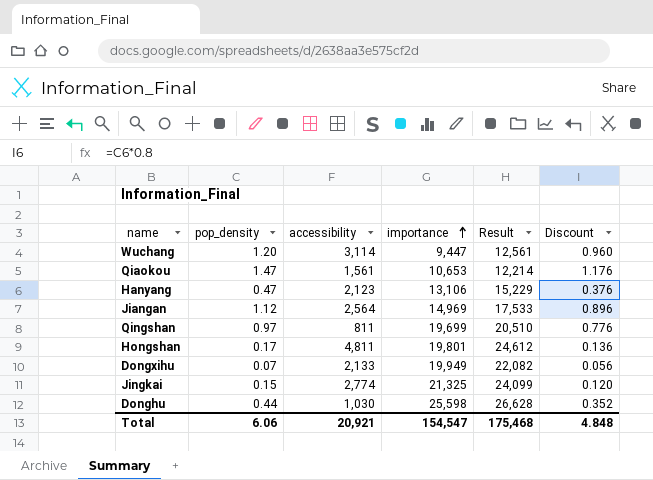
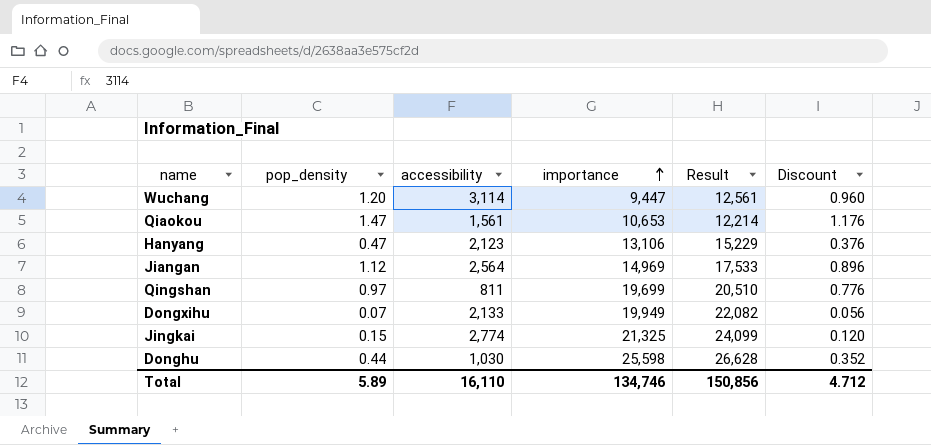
row Hongshan: 0.17 | 4,811 | 19,801 | 24,612 | 0.136 -> none
Total | pop_density: 6.06 -> 5.89
Total | accessibility: 20,921 -> 16,110
Total | importance: 154,547 -> 134,746
Total | Result: 175,468 -> 150,856
Total | Discount: 4.848 -> 4.712

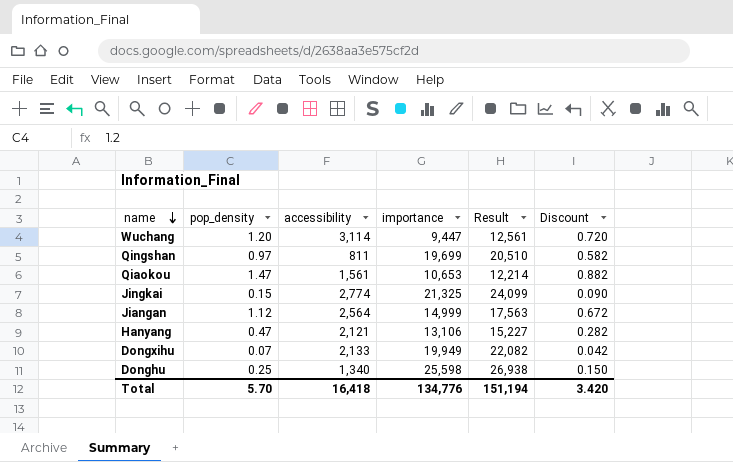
row order: importance ascending -> name descending
column Discount | formula: [pop_density] * 0.8 -> [pop_density] * 0.6
Jiangan | importance: 14,969 -> 14,999
Jiangan | Result: 17,533 -> 17,563
Hanyang | accessibility: 2,123 -> 2,121
Hanyang | Result: 15,229 -> 15,227
Donghu | pop_density: 0.44 -> 0.25
Donghu | accessibility: 1,030 -> 1,340
Donghu | Result: 26,628 -> 26,938
Total | pop_density: 5.89 -> 5.70
Total | accessibility: 16,110 -> 16,418
Total | importance: 134,746 -> 134,776
Total | Result: 150,856 -> 151,194
Total | Discount: 4.712 -> 3.420

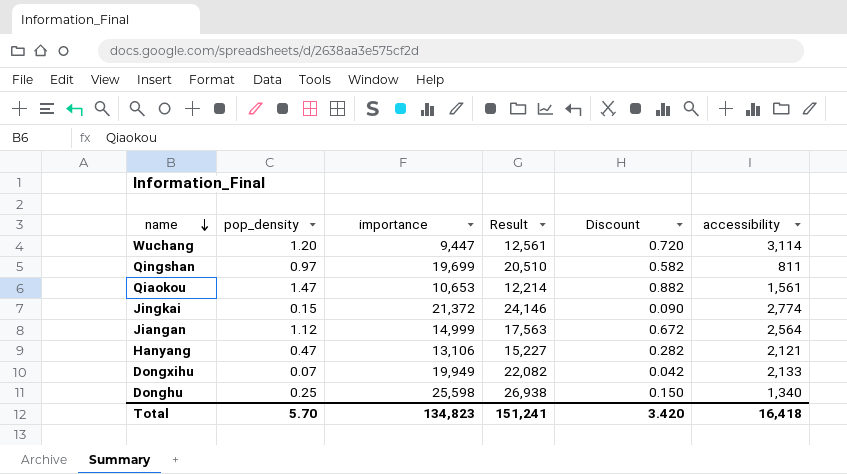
column accessibility | position: 3 -> 6
Jingkai | importance: 21,325 -> 21,372
Jingkai | Result: 24,099 -> 24,146
Total | importance: 134,776 -> 134,823
Total | Result: 151,194 -> 151,241

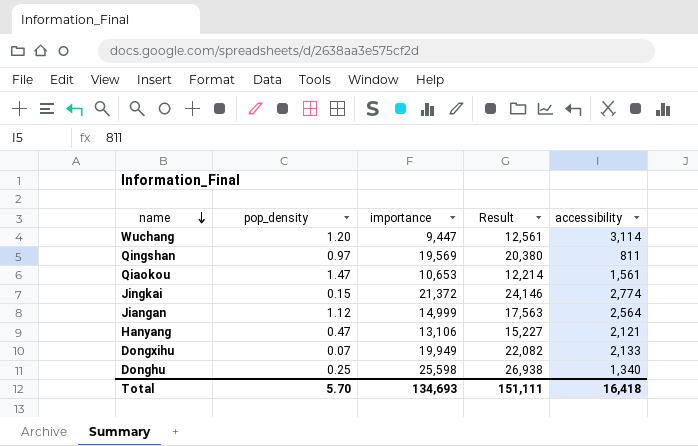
column Discount | formula: [pop_density] * 0.6 -> none
Qingshan | importance: 19,699 -> 19,569
Qingshan | Result: 20,510 -> 20,380
Total | importance: 134,823 -> 134,693
Total | Result: 151,241 -> 151,111

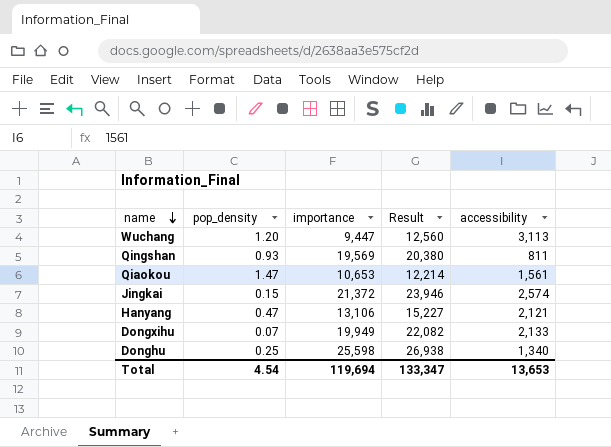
row Jiangan: 1.12 | 14,999 | 17,563 | 2,564 -> none
Wuchang | Result: 12,561 -> 12,560
Wuchang | accessibility: 3,114 -> 3,113
Qingshan | pop_density: 0.97 -> 0.93
Jingkai | Result: 24,146 -> 23,946
Jingkai | accessibility: 2,774 -> 2,574
Total | pop_density: 5.70 -> 4.54
Total | importance: 134,693 -> 119,694
Total | Result: 151,111 -> 133,347
Total | accessibility: 16,418 -> 13,653

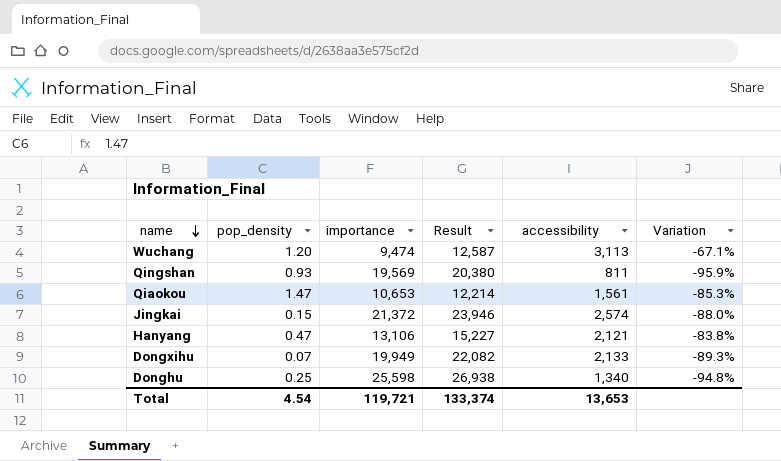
column Variation | formula: none -> ([accessibility] - [importance]) / [importance]
Wuchang | importance: 9,447 -> 9,474
Wuchang | Result: 12,560 -> 12,587
Total | importance: 119,694 -> 119,721
Total | Result: 133,347 -> 133,374

